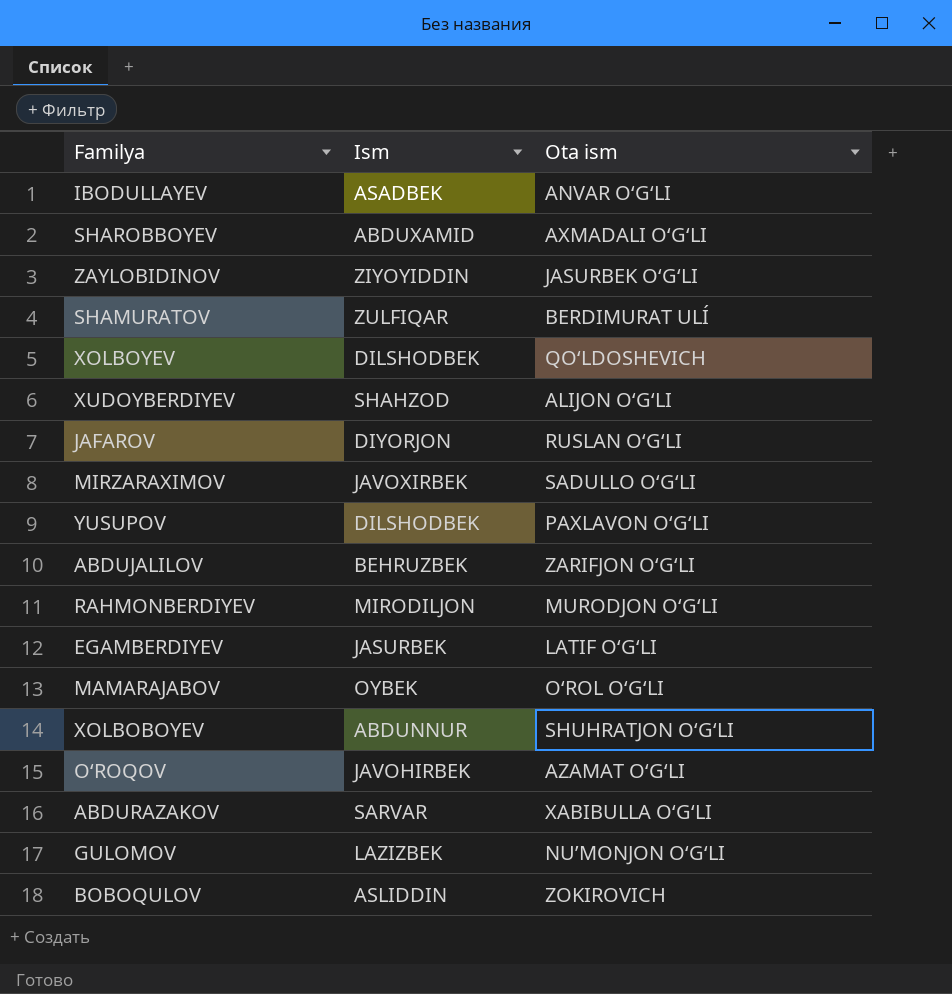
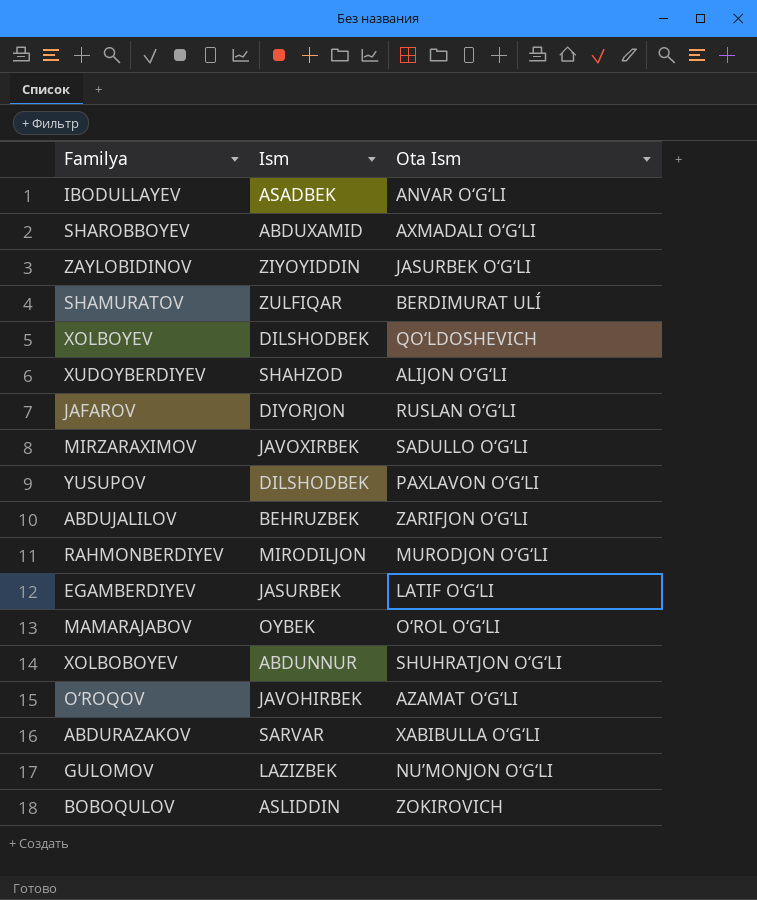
column name: Ota ism -> Ota Ism

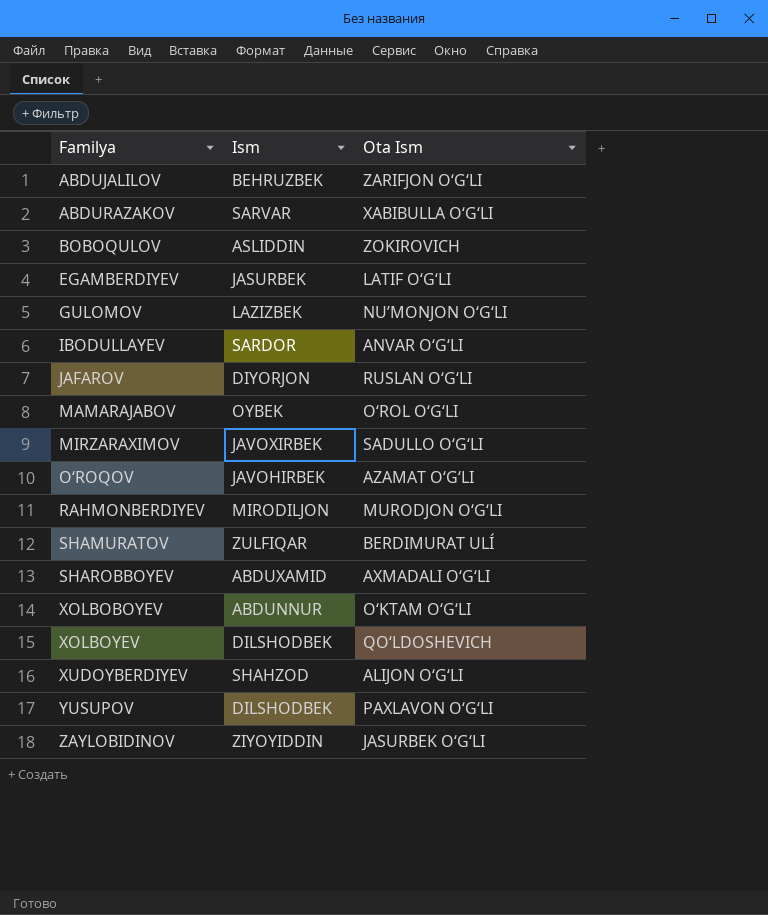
row order: none -> Familya ascending
IBODULLAYEV | Ism: ASADBEK -> SARDOR
XOLBOBOYEV | Ota Ism: SHUHRATJON O‘G‘LI -> O‘KTAM O‘G‘LI

